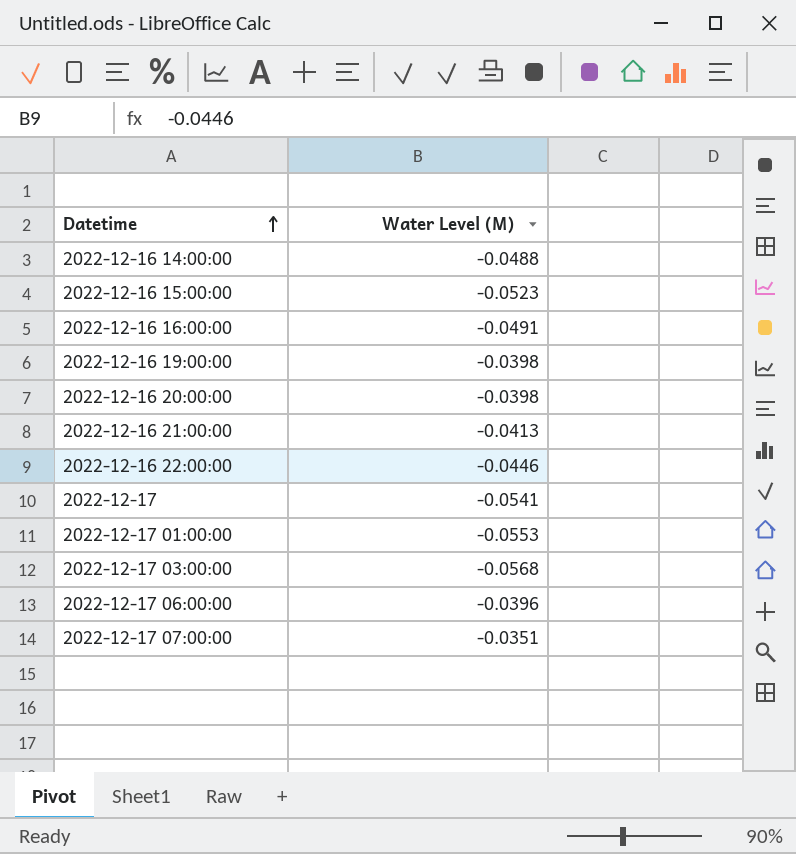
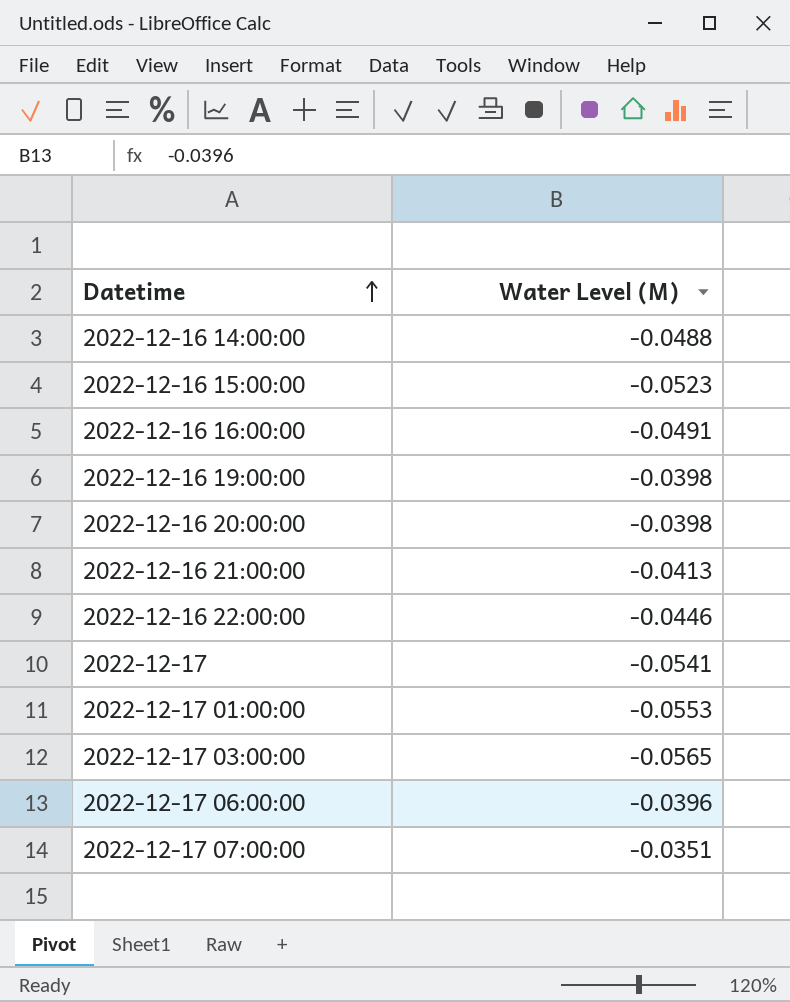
2022-12-17 03:00:00 | Water Level (M): -0.0568 -> -0.0565

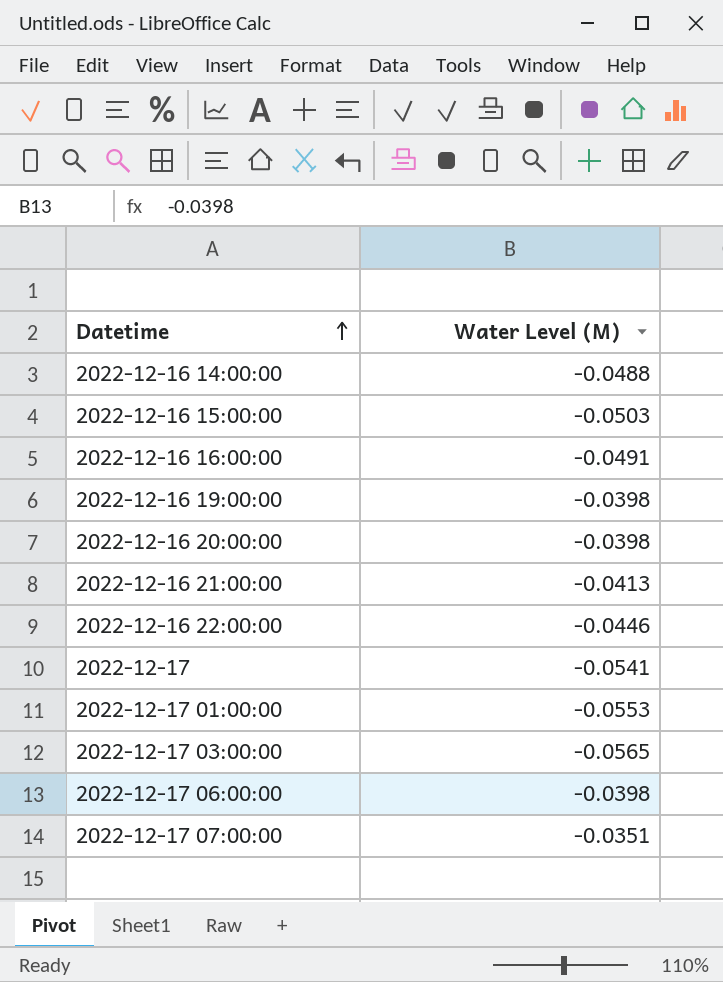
2022-12-16 15:00:00 | Water Level (M): -0.0523 -> -0.0503
2022-12-17 06:00:00 | Water Level (M): -0.0396 -> -0.0398

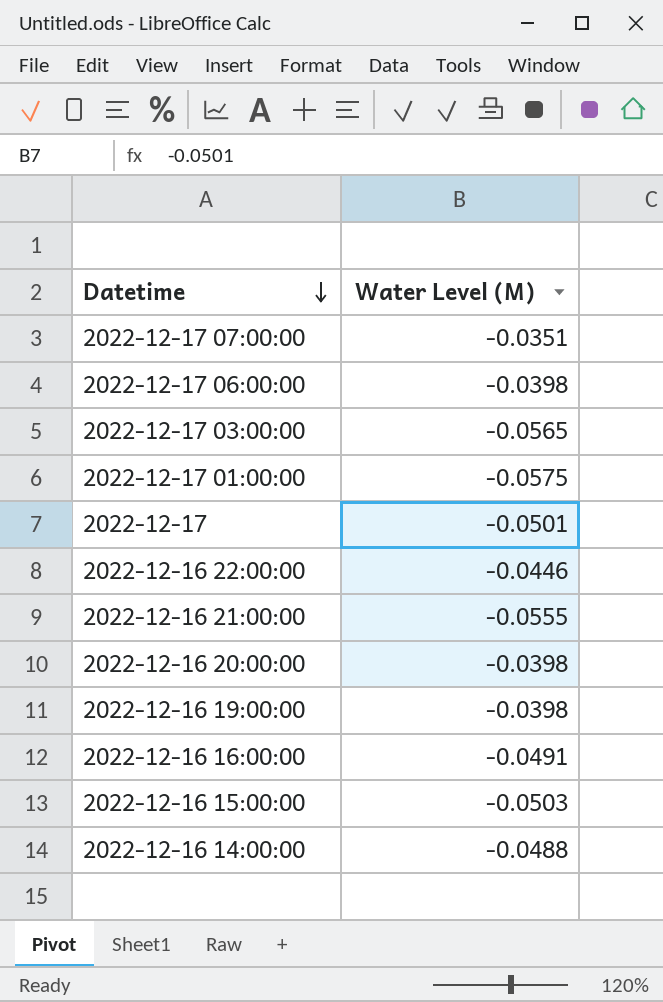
row order: Datetime ascending -> Datetime descending
2022-12-17 01:00:00 | Water Level (M): -0.0553 -> -0.0575
2022-12-17 | Water Level (M): -0.0541 -> -0.0501
2022-12-16 21:00:00 | Water Level (M): -0.0413 -> -0.0555

